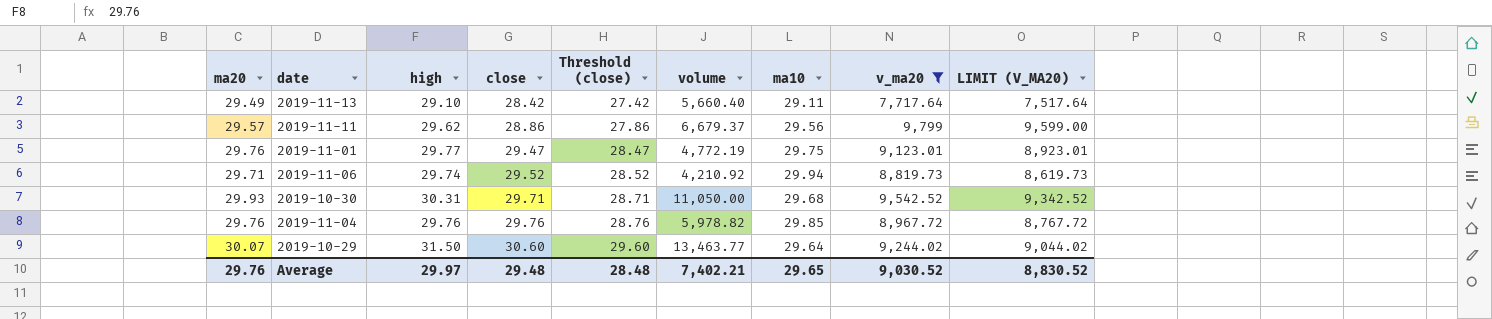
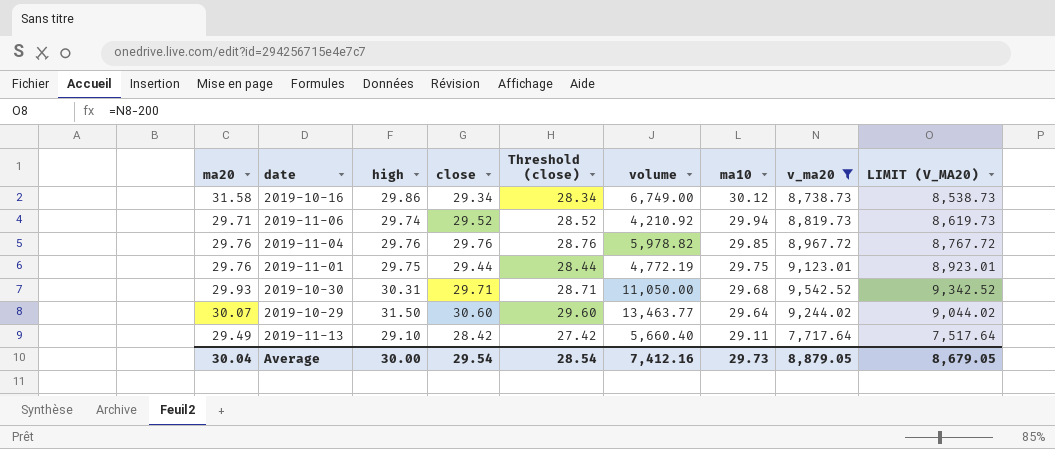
row order: close ascending -> ma10 descending
row 2019-11-11: 29.57 | 29.62 | 28.86 | 27.86 | 6,679.37 | 29.56 | 9,799 | 9,599.00 -> none
row 2019-10-16: none -> 31.58 | 29.86 | 29.34 | 28.34 | 6,749.00 | 30.12 | 8,738.73 | 8,538.73
2019-11-01 | high: 29.77 -> 29.75
2019-11-01 | close: 29.47 -> 29.44
2019-11-01 | Threshold (close): 28.47 -> 28.44
Average | ma20: 29.76 -> 30.04
Average | high: 29.97 -> 30.00
Average | close: 29.48 -> 29.54
Average | Threshold (close): 28.48 -> 28.54
Average | volume: 7,402.21 -> 7,412.16
Average | ma10: 29.65 -> 29.73
Average | v_ma20: 9,030.52 -> 8,879.05
Average | LIMIT (V_MA20): 8,830.52 -> 8,679.05

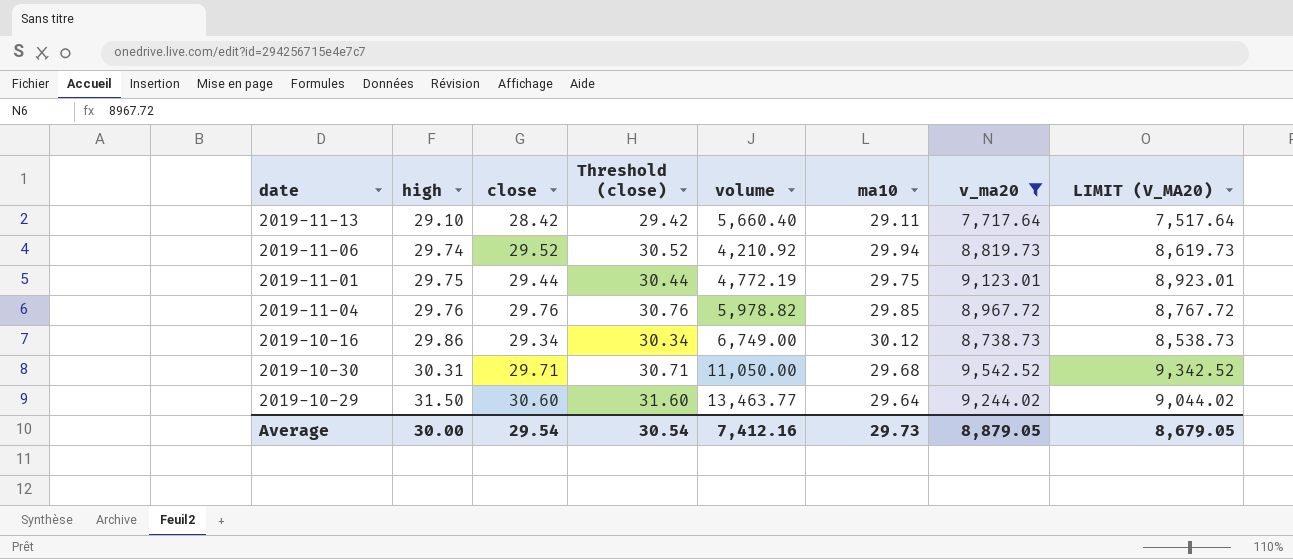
row order: ma10 descending -> high ascending
column ma20 | position: 1 -> none
column Threshold (close) | formula: [close] - 1 -> [close] + 1
Average | Threshold (close): 28.54 -> 30.54

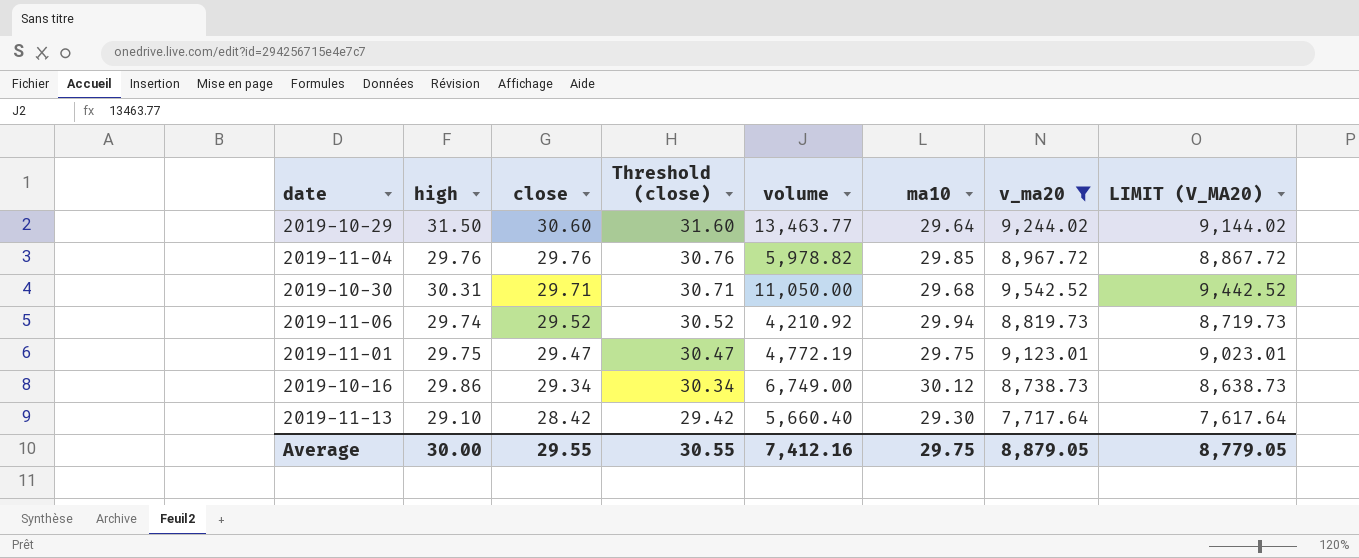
row order: high ascending -> close descending
column LIMIT (V_MA20) | formula: [v_ma20] - 200 -> [v_ma20] - 100
2019-11-01 | close: 29.44 -> 29.47
2019-11-01 | Threshold (close): 30.44 -> 30.47
2019-11-13 | ma10: 29.11 -> 29.30
Average | close: 29.54 -> 29.55
Average | Threshold (close): 30.54 -> 30.55
Average | ma10: 29.73 -> 29.75
Average | LIMIT (V_MA20): 8,679.05 -> 8,779.05

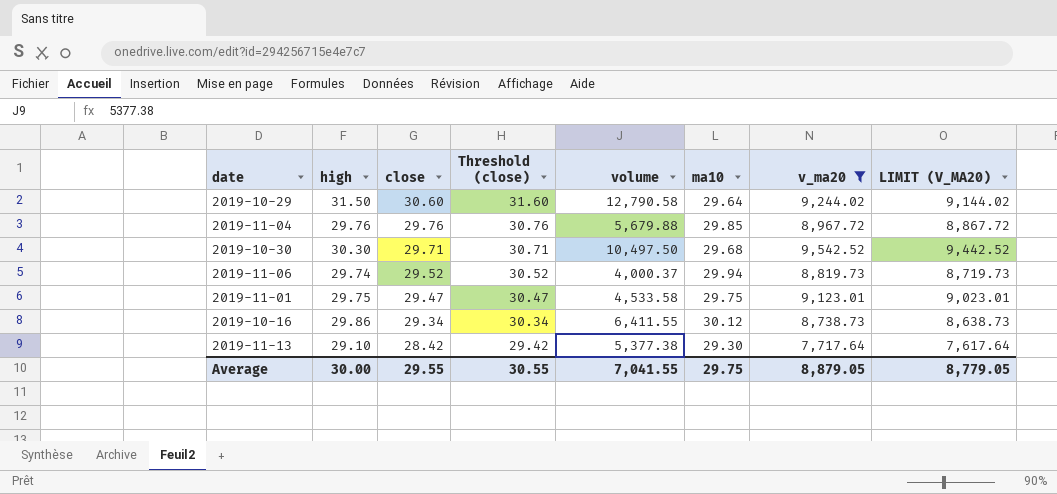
2019-10-29 | volume: 13,463.77 -> 12,790.58
2019-11-04 | volume: 5,978.82 -> 5,679.88
2019-10-30 | high: 30.31 -> 30.30
2019-10-30 | volume: 11,050.00 -> 10,497.50
2019-11-06 | volume: 4,210.92 -> 4,000.37
2019-11-01 | volume: 4,772.19 -> 4,533.58
2019-10-16 | volume: 6,749.00 -> 6,411.55
2019-11-13 | volume: 5,660.40 -> 5,377.38
Average | volume: 7,412.16 -> 7,041.55

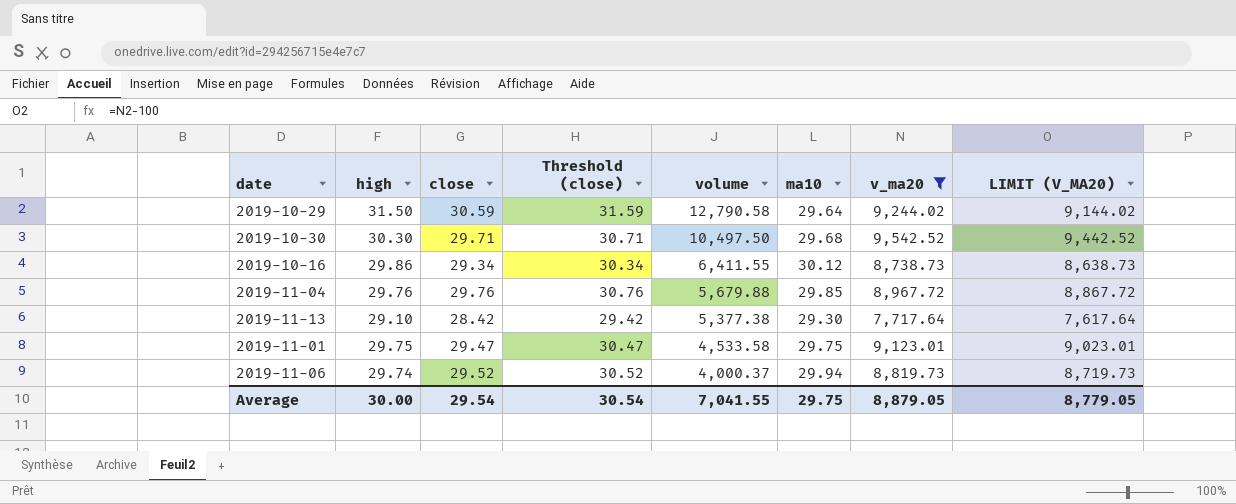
row order: close descending -> volume descending
2019-10-29 | close: 30.60 -> 30.59
2019-10-29 | Threshold (close): 31.60 -> 31.59
Average | close: 29.55 -> 29.54
Average | Threshold (close): 30.55 -> 30.54

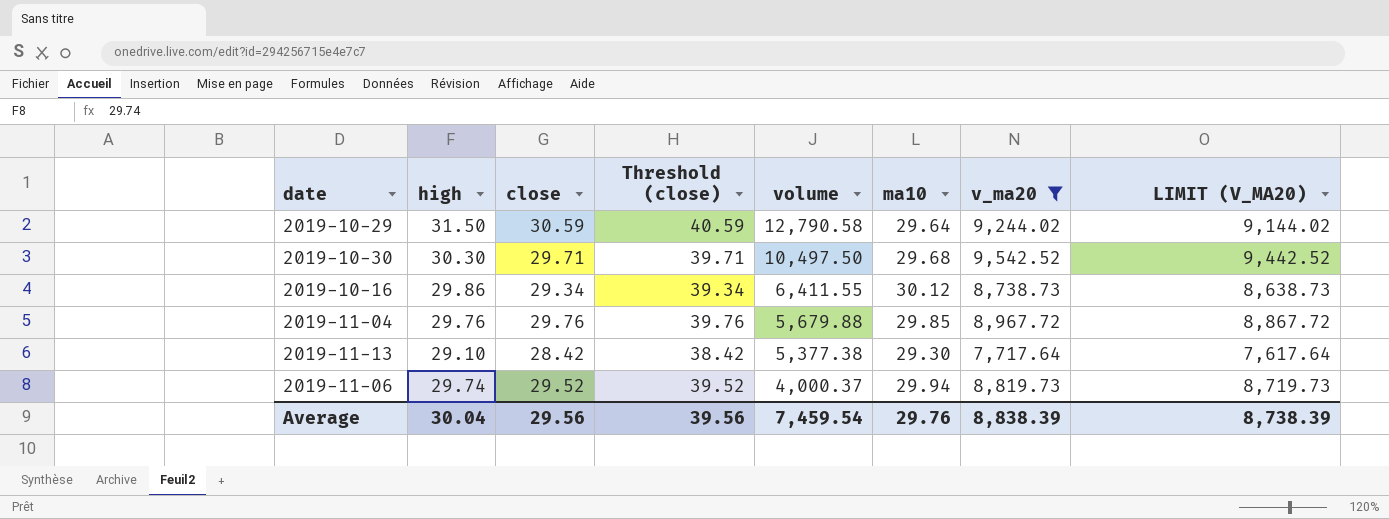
column Threshold (close) | formula: [close] + 1 -> [close] + 10
row 2019-11-01: 29.75 | 29.47 | 30.47 | 4,533.58 | 29.75 | 9,123.01 | 9,023.01 -> none
Average | high: 30.00 -> 30.04
Average | close: 29.54 -> 29.56
Average | Threshold (close): 30.54 -> 39.56
Average | volume: 7,041.55 -> 7,459.54
Average | ma10: 29.75 -> 29.76
Average | v_ma20: 8,879.05 -> 8,838.39
Average | LIMIT (V_MA20): 8,779.05 -> 8,738.39

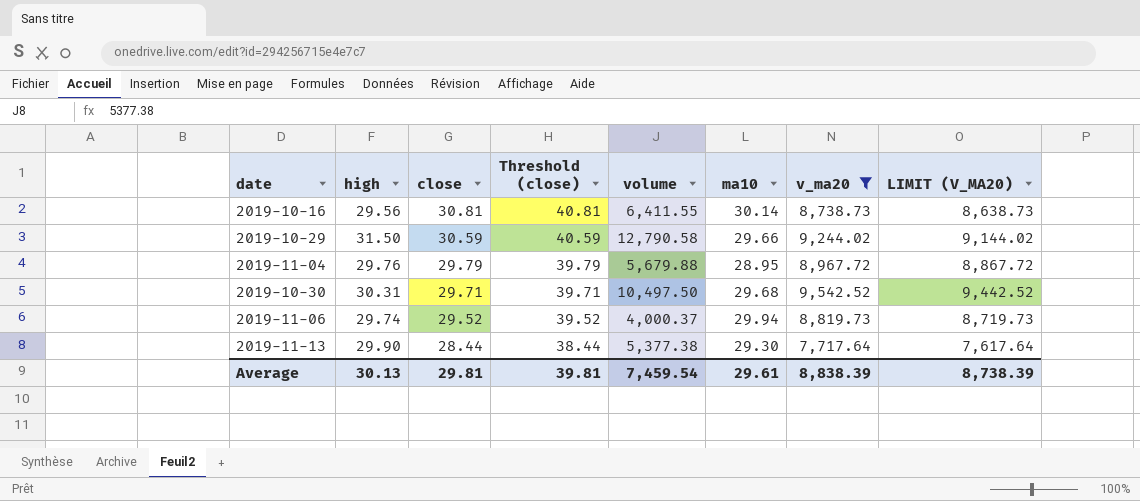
row order: volume descending -> close descending
2019-10-16 | high: 29.86 -> 29.56
2019-10-16 | close: 29.34 -> 30.81
2019-10-16 | Threshold (close): 39.34 -> 40.81
2019-10-16 | ma10: 30.12 -> 30.14
2019-10-29 | ma10: 29.64 -> 29.66
2019-11-04 | close: 29.76 -> 29.79
2019-11-04 | Threshold (close): 39.76 -> 39.79
2019-11-04 | ma10: 29.85 -> 28.95
2019-10-30 | high: 30.30 -> 30.31
2019-11-13 | high: 29.10 -> 29.90
2019-11-13 | close: 28.42 -> 28.44
2019-11-13 | Threshold (close): 38.42 -> 38.44
Average | high: 30.04 -> 30.13
Average | close: 29.56 -> 29.81
Average | Threshold (close): 39.56 -> 39.81
Average | ma10: 29.76 -> 29.61

